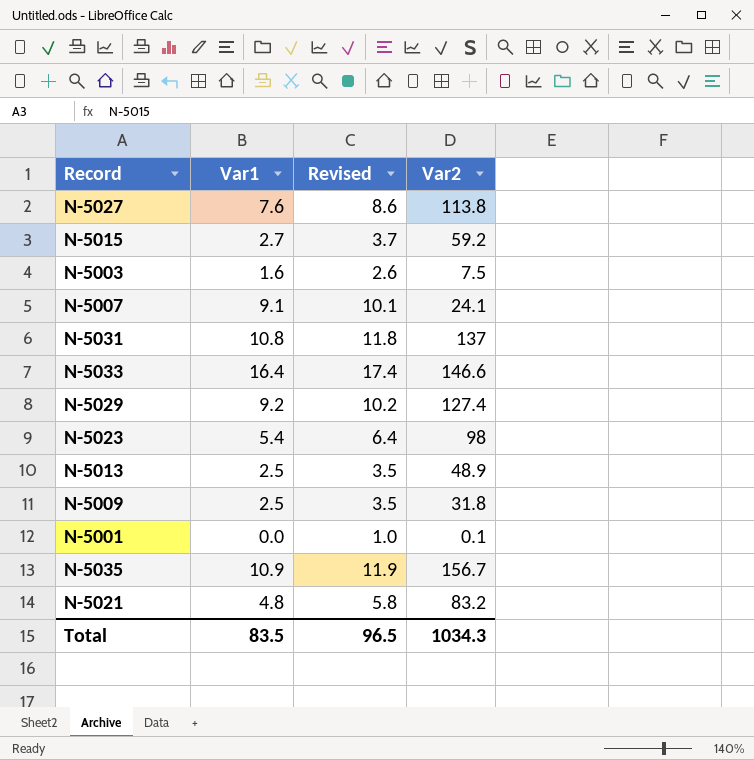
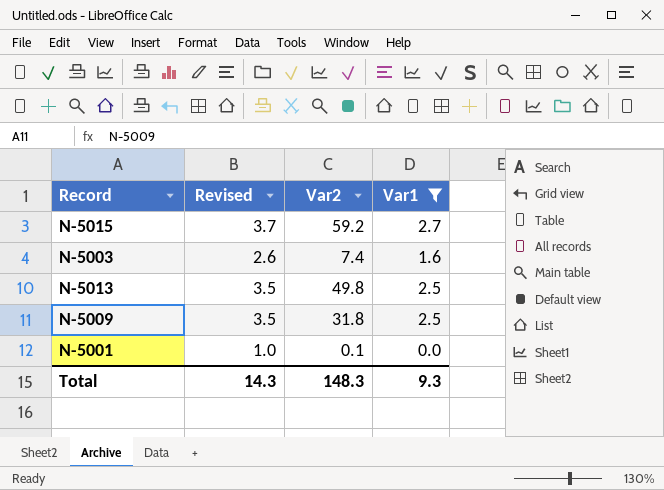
filter: none -> Var1 <= 2.7
column Var1 | position: 2 -> 4
N-5003 | Var2: 7.5 -> 7.4
N-5013 | Var2: 48.9 -> 49.8
Total | Revised: 96.5 -> 14.3
Total | Var2: 1034.3 -> 148.3
Total | Var1: 83.5 -> 9.3

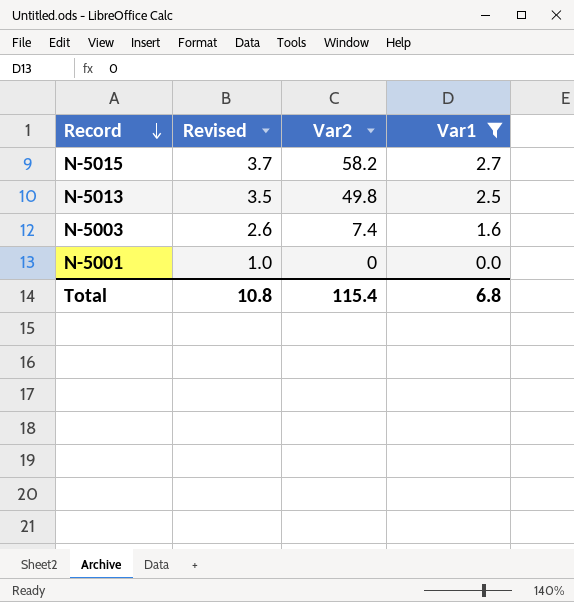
row order: none -> Record descending
row N-5009: 3.5 | 31.8 | 2.5 -> none
N-5015 | Var2: 59.2 -> 58.2
N-5001 | Var2: 0.1 -> 0
Total | Revised: 14.3 -> 10.8
Total | Var2: 148.3 -> 115.4
Total | Var1: 9.3 -> 6.8

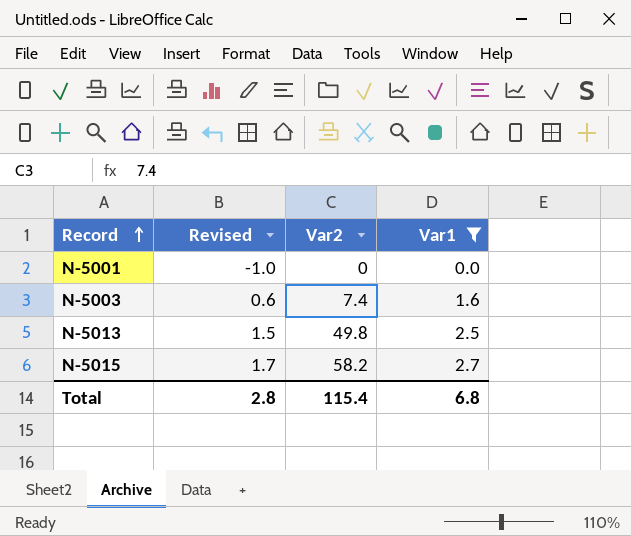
row order: Record descending -> Record ascending
column Revised | formula: [Var1] + 1 -> [Var1] - 1
Total | Revised: 10.8 -> 2.8

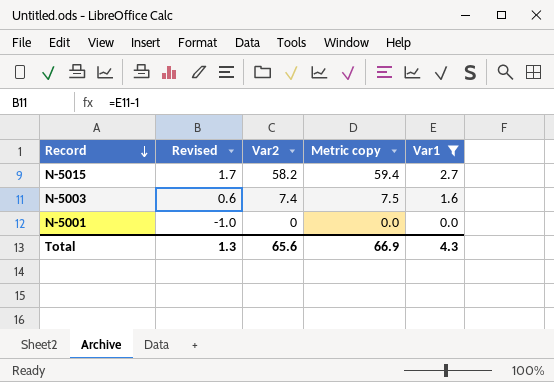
row order: Record ascending -> Record descending
column Metric copy | formula: none -> [Var2] * 1.02
row N-5013: 1.5 | 49.8 | 2.5 -> none
Total | Revised: 2.8 -> 1.3
Total | Var2: 115.4 -> 65.6
Total | Var1: 6.8 -> 4.3

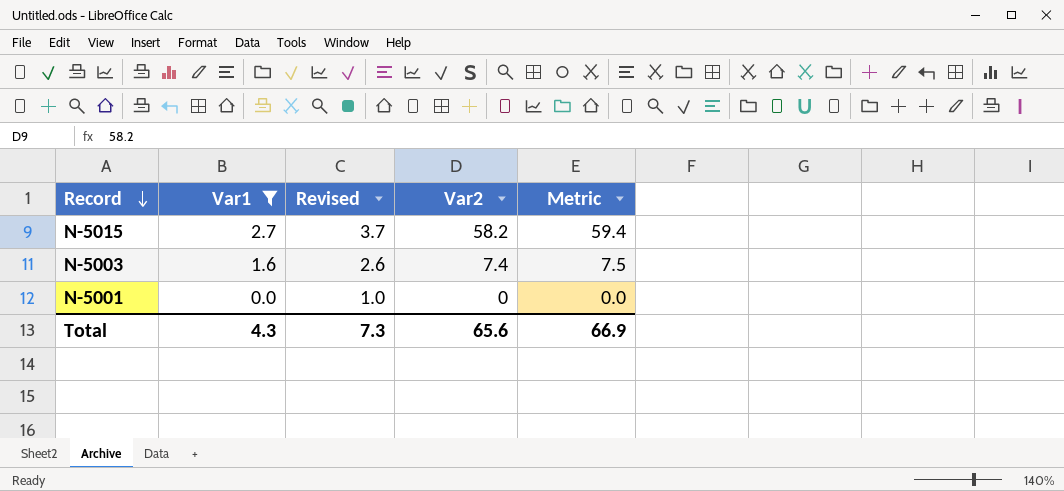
column Var1 | position: 5 -> 2
column Revised | formula: [Var1] - 1 -> [Var1] + 1
column name: Metric copy -> Metric
Total | Revised: 1.3 -> 7.3

